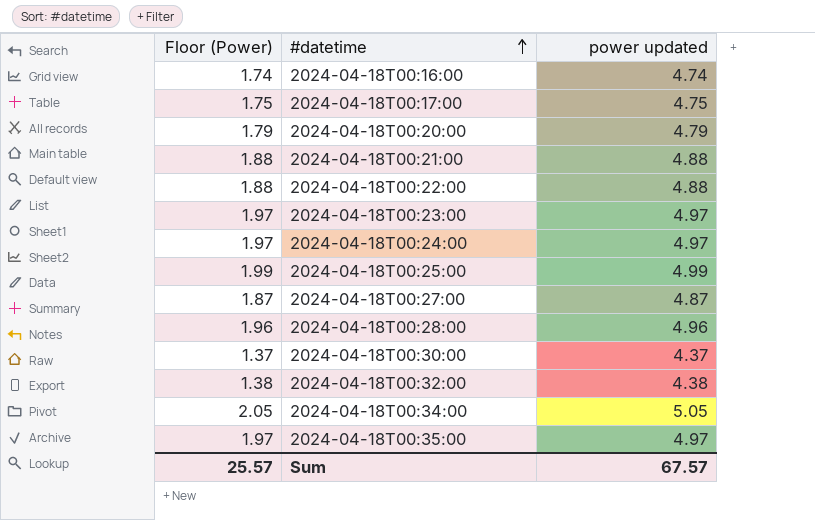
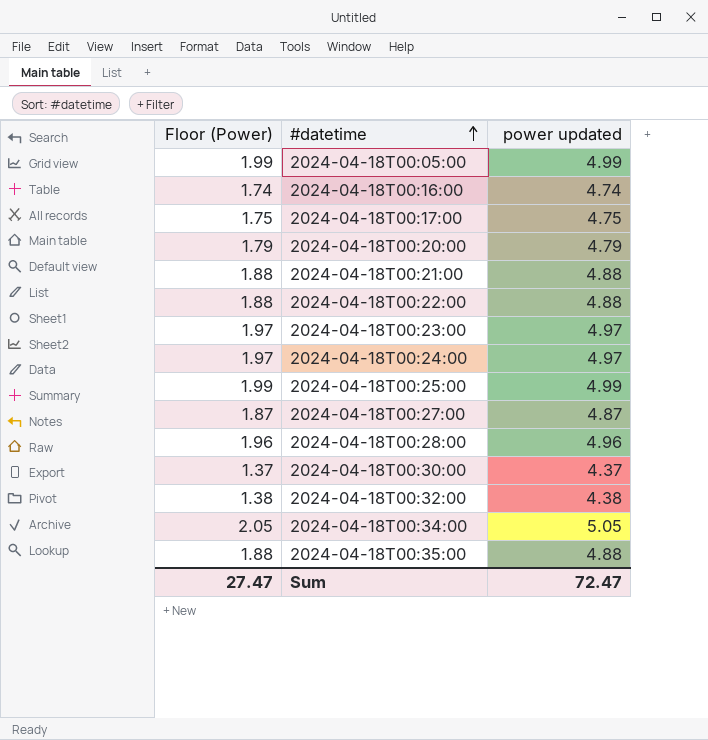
row 2024-04-18T00:05:00: none -> 1.99 | 4.99
2024-04-18T00:35:00 | Floor (Power): 1.97 -> 1.88
2024-04-18T00:35:00 | power updated: 4.97 -> 4.88
Sum | Floor (Power): 25.57 -> 27.47
Sum | power updated: 67.57 -> 72.47

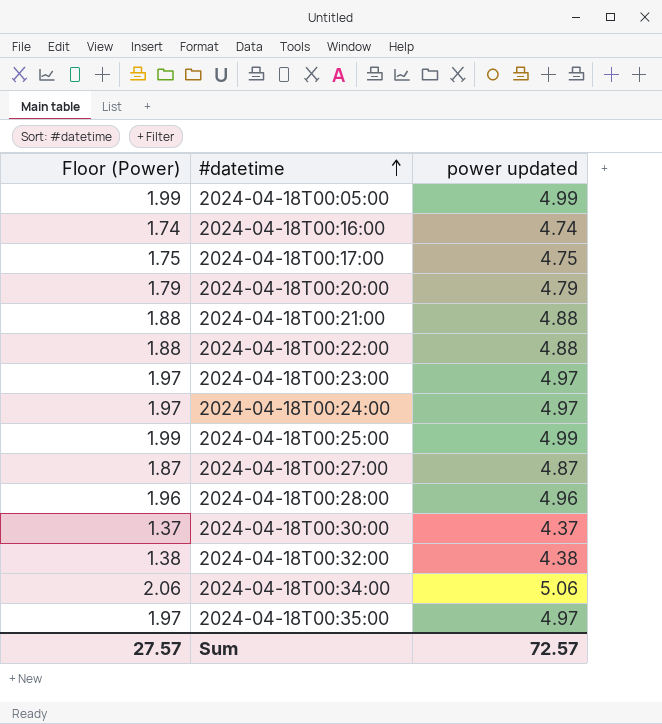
2024-04-18T00:34:00 | Floor (Power): 2.05 -> 2.06
2024-04-18T00:34:00 | power updated: 5.05 -> 5.06
2024-04-18T00:35:00 | Floor (Power): 1.88 -> 1.97
2024-04-18T00:35:00 | power updated: 4.88 -> 4.97
Sum | Floor (Power): 27.47 -> 27.57
Sum | power updated: 72.47 -> 72.57

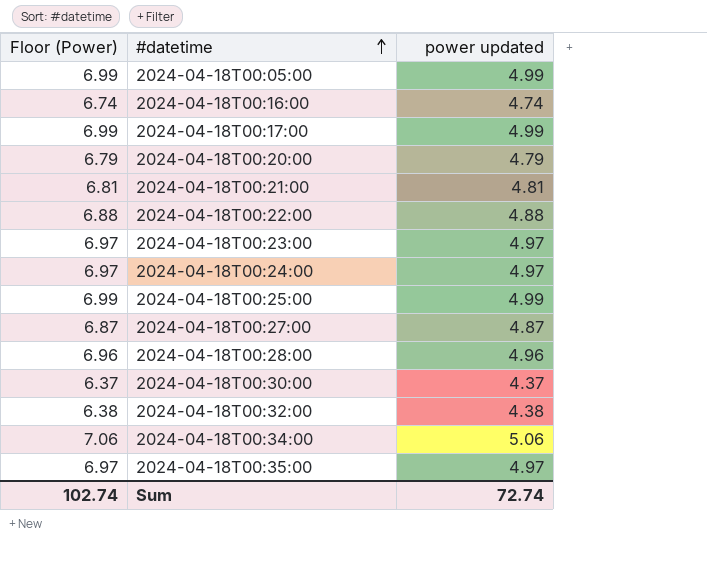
column Floor (Power) | formula: [power updated] - 3 -> [power updated] + 2
2024-04-18T00:17:00 | power updated: 4.75 -> 4.99
2024-04-18T00:21:00 | power updated: 4.88 -> 4.81
Sum | Floor (Power): 27.57 -> 102.74
Sum | power updated: 72.57 -> 72.74

